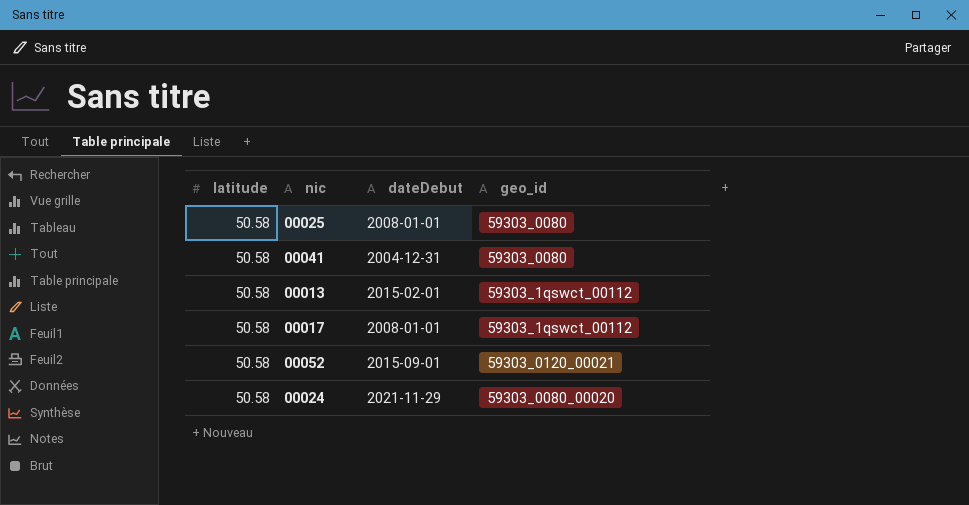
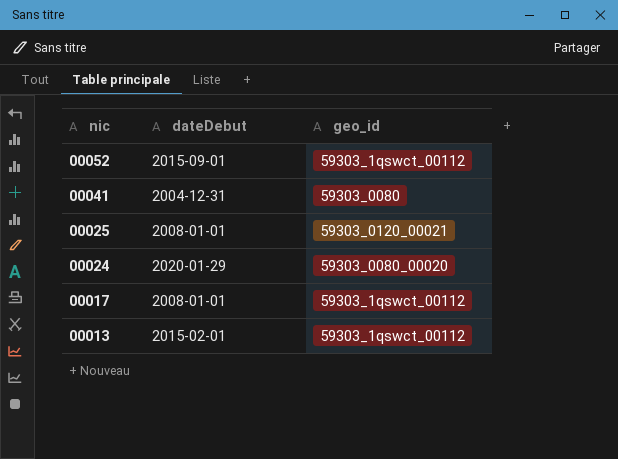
row order: none -> nic descending
column latitude | position: 1 -> none
00052 | geo_id: 59303_0120_00021 -> 59303_1qswct_00112
00025 | geo_id: 59303_0080 -> 59303_0120_00021
00024 | dateDebut: 2021-11-29 -> 2020-01-29

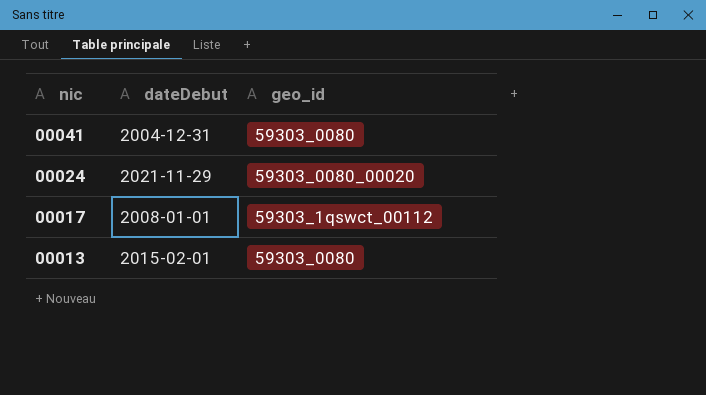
row 00052: 2015-09-01 | 59303_1qswct_00112 -> none
row 00025: 2008-01-01 | 59303_0120_00021 -> none
00024 | dateDebut: 2020-01-29 -> 2021-11-29
00013 | geo_id: 59303_1qswct_00112 -> 59303_0080

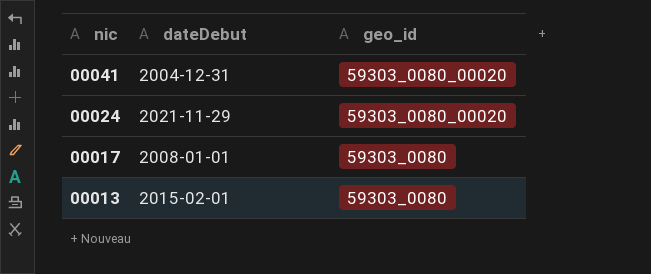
00041 | geo_id: 59303_0080 -> 59303_0080_00020
00017 | geo_id: 59303_1qswct_00112 -> 59303_0080

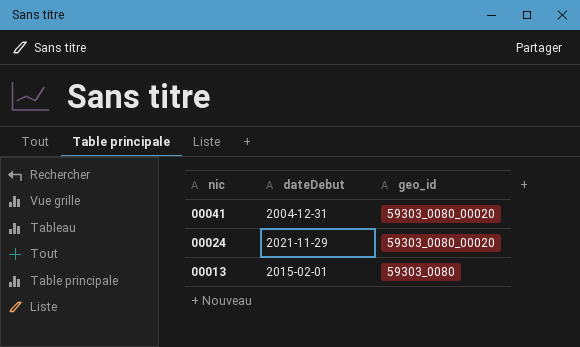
row 00017: 2008-01-01 | 59303_0080 -> none

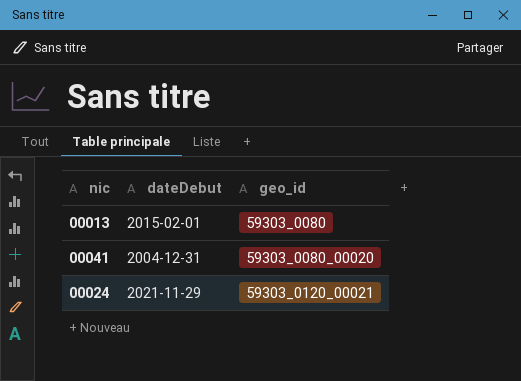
row order: nic descending -> geo_id ascending
00024 | geo_id: 59303_0080_00020 -> 59303_0120_00021

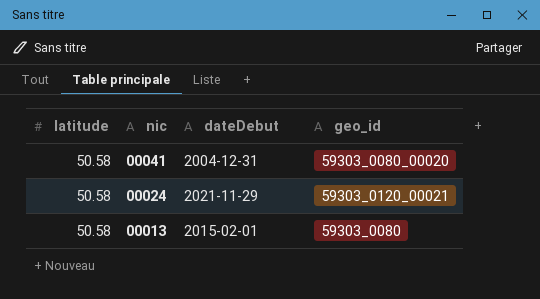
row order: geo_id ascending -> nic descending
column latitude | position: none -> 1

